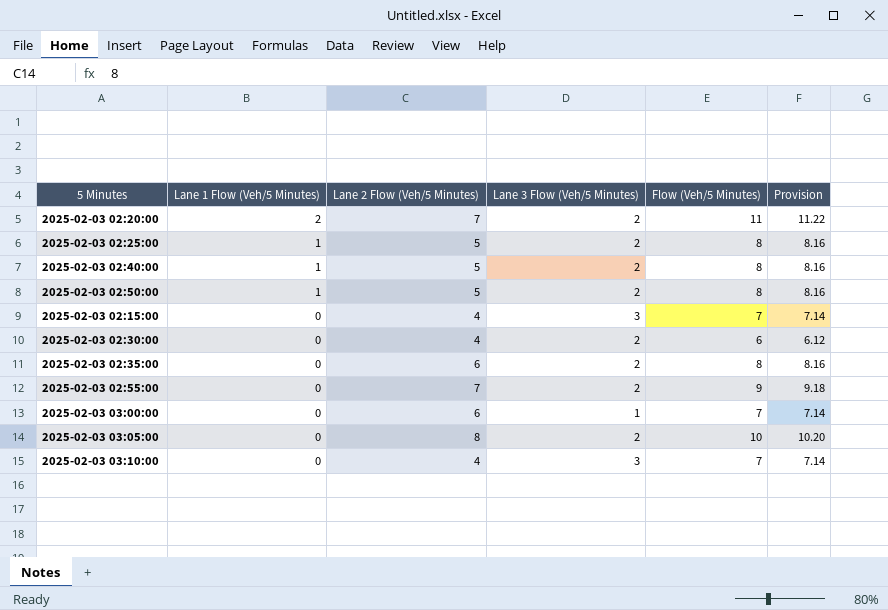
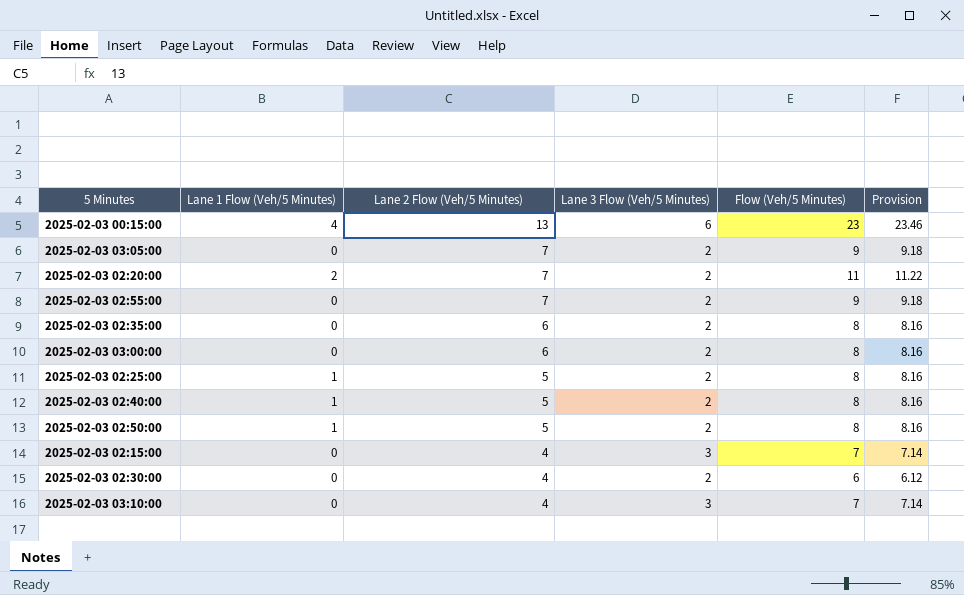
row order: Lane 1 Flow (Veh/5 Minutes) descending -> Lane 2 Flow (Veh/5 Minutes) descending
row 2025-02-03 00:15:00: none -> 4 | 13 | 6 | 23 | 23.46
2025-02-03 03:05:00 | Lane 2 Flow (Veh/5 Minutes): 8 -> 7
2025-02-03 03:05:00 | Flow (Veh/5 Minutes): 10 -> 9
2025-02-03 03:05:00 | Provision: 10.20 -> 9.18
2025-02-03 03:00:00 | Lane 3 Flow (Veh/5 Minutes): 1 -> 2
2025-02-03 03:00:00 | Flow (Veh/5 Minutes): 7 -> 8
2025-02-03 03:00:00 | Provision: 7.14 -> 8.16

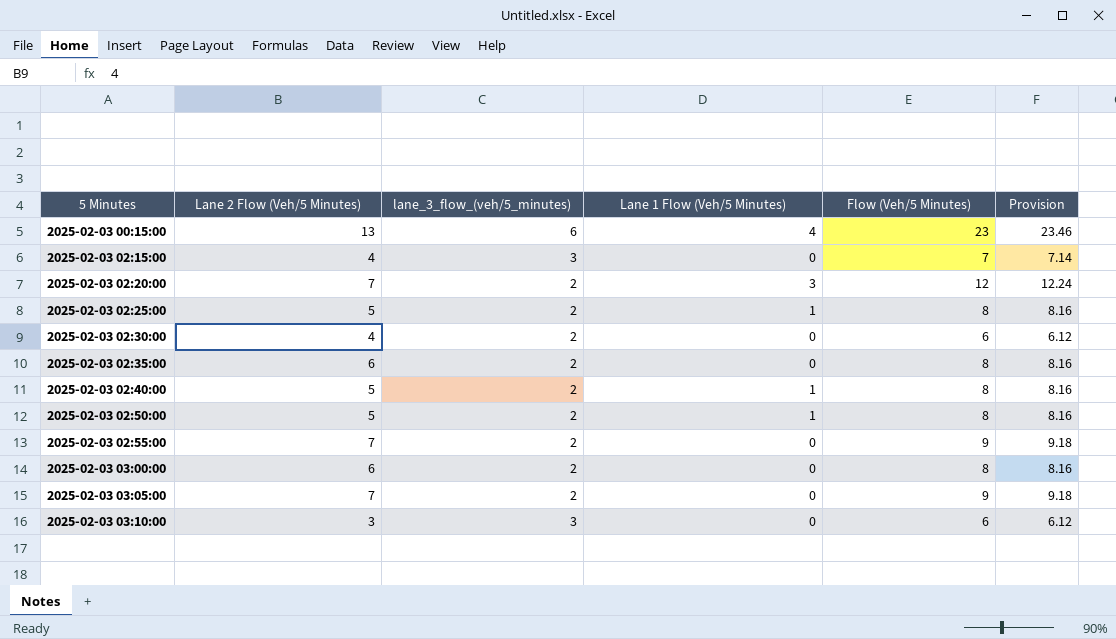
row order: Lane 2 Flow (Veh/5 Minutes) descending -> 5 Minutes ascending
column name: Lane 3 Flow (Veh/5 Minutes) -> lane_3_flow_(veh/5_minutes)
column Lane 1 Flow (Veh/5 Minutes) | position: 2 -> 4
2025-02-03 02:20:00 | Lane 1 Flow (Veh/5 Minutes): 2 -> 3
2025-02-03 02:20:00 | Flow (Veh/5 Minutes): 11 -> 12
2025-02-03 02:20:00 | Provision: 11.22 -> 12.24
2025-02-03 03:10:00 | Lane 2 Flow (Veh/5 Minutes): 4 -> 3
2025-02-03 03:10:00 | Flow (Veh/5 Minutes): 7 -> 6
2025-02-03 03:10:00 | Provision: 7.14 -> 6.12

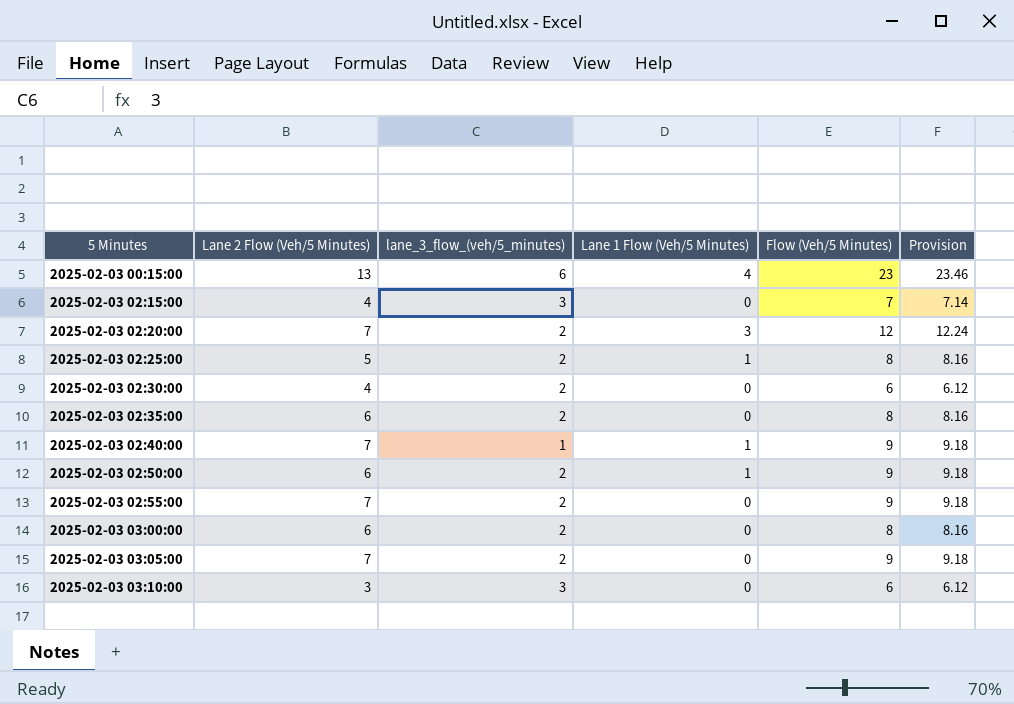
2025-02-03 02:40:00 | Lane 2 Flow (Veh/5 Minutes): 5 -> 7
2025-02-03 02:40:00 | lane_3_flow_(veh/5_minutes): 2 -> 1
2025-02-03 02:40:00 | Flow (Veh/5 Minutes): 8 -> 9
2025-02-03 02:40:00 | Provision: 8.16 -> 9.18
2025-02-03 02:50:00 | Lane 2 Flow (Veh/5 Minutes): 5 -> 6
2025-02-03 02:50:00 | Flow (Veh/5 Minutes): 8 -> 9
2025-02-03 02:50:00 | Provision: 8.16 -> 9.18

